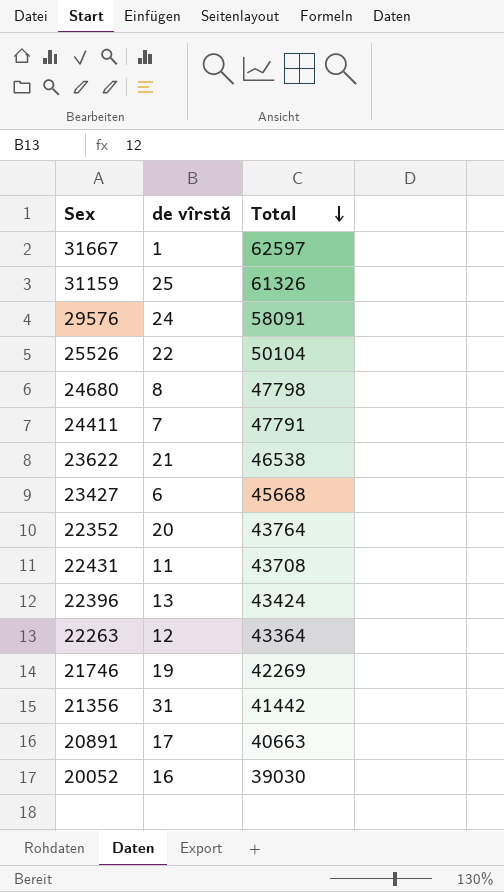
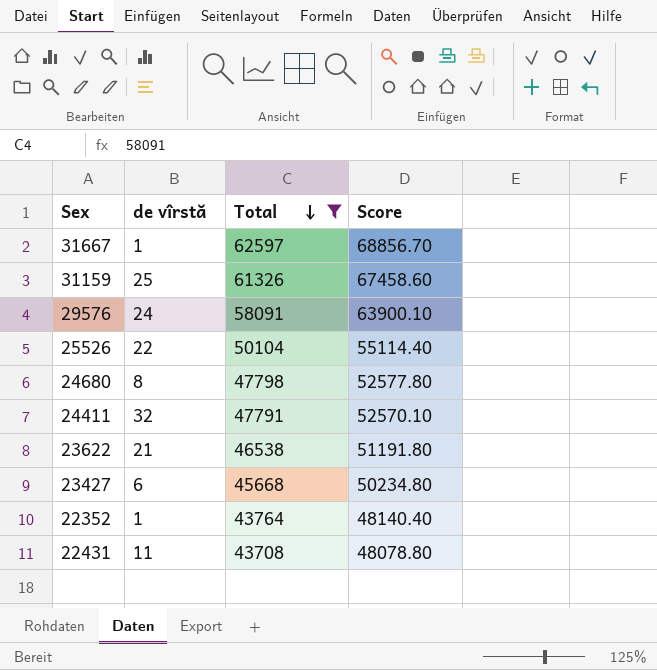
filter: none -> Total >= 43708
column Score | formula: none -> [Total] * 1.1
24411 | de vîrstă: 7 -> 32
22352 | de vîrstă: 20 -> 1

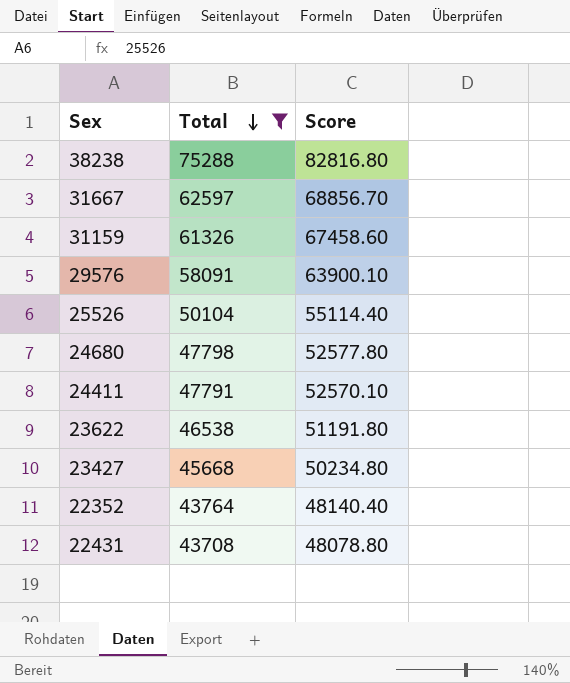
column de vîrstă | position: 2 -> none
row 38238: none -> 75288 | 82816.80

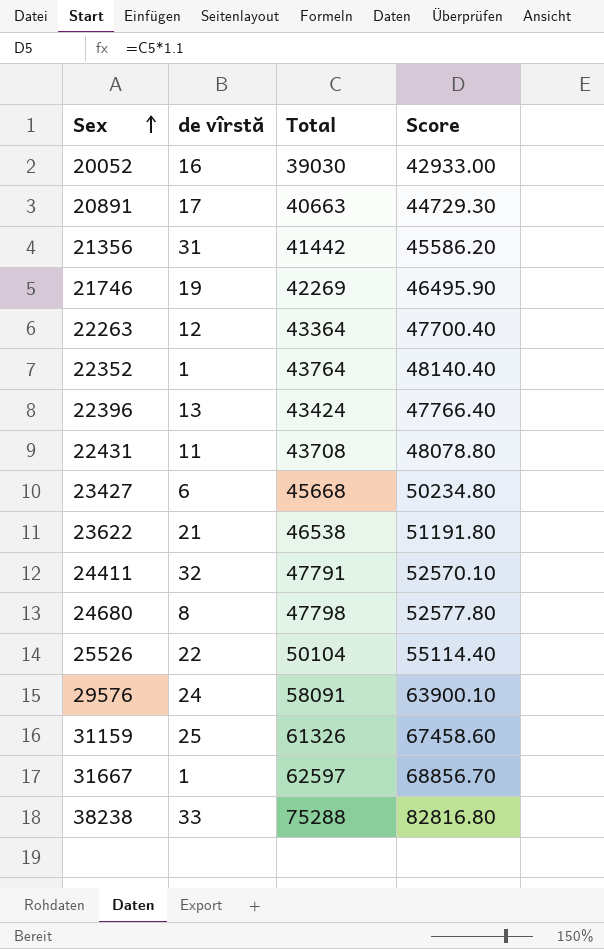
filter: Total >= 43708 -> none
row order: Total descending -> Sex ascending
column de vîrstă | position: none -> 2

